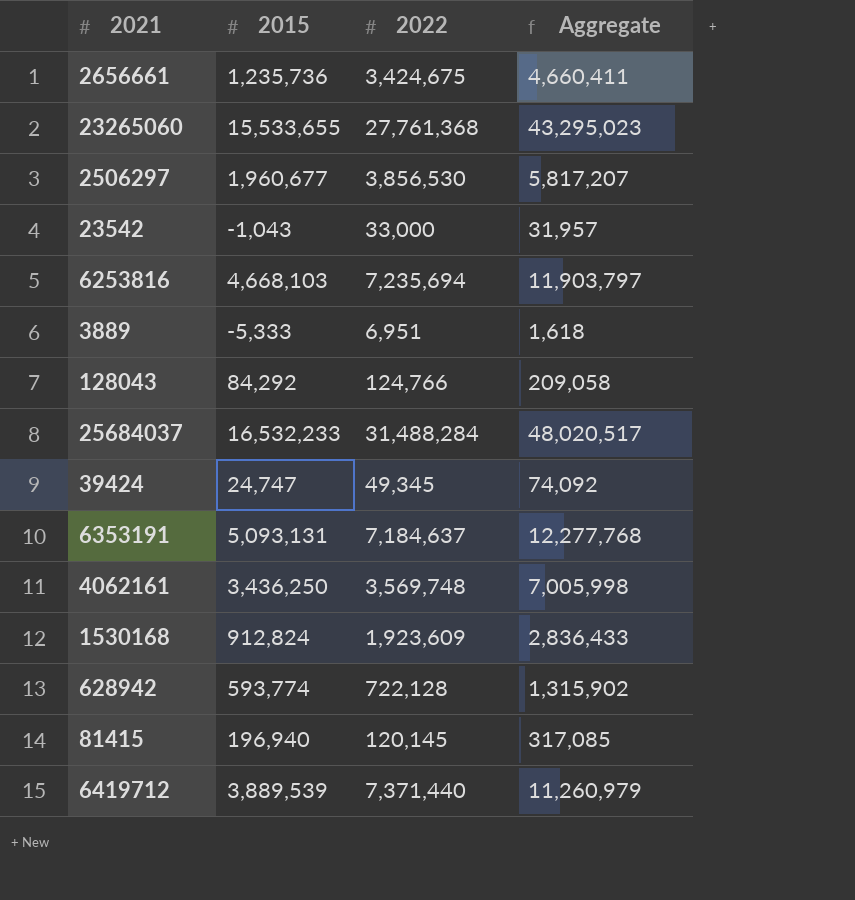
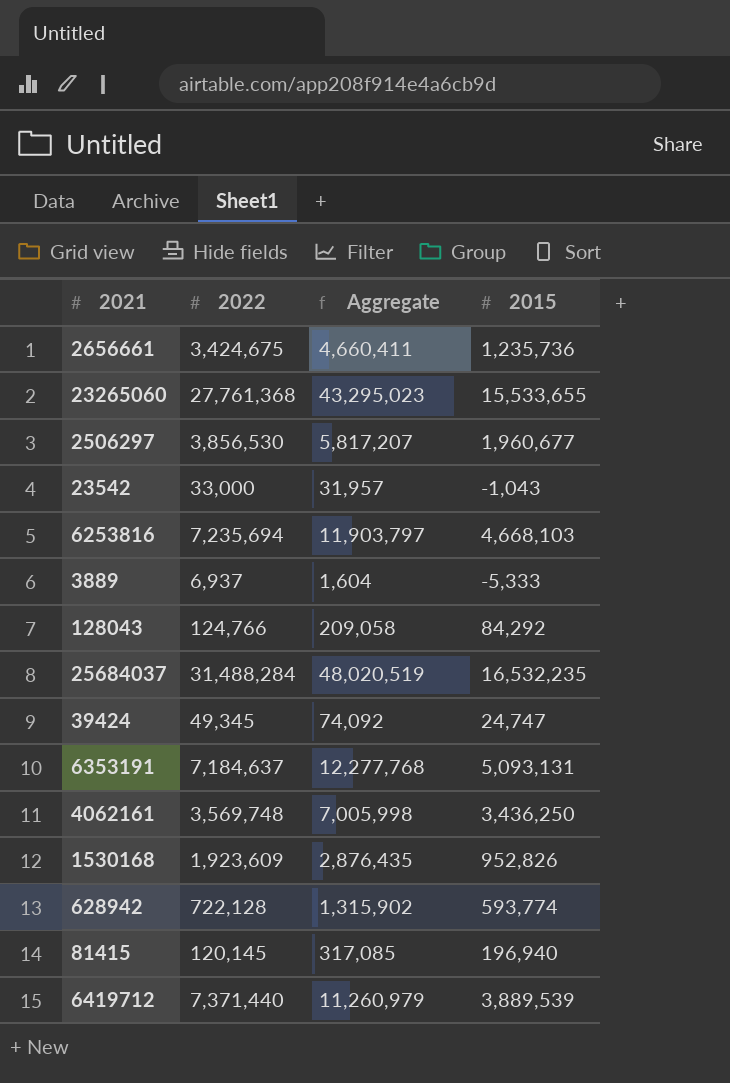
column 2015 | position: 2 -> 4
3889 | 2022: 6,951 -> 6,937
3889 | Aggregate: 1,618 -> 1,604
25684037 | Aggregate: 48,020,517 -> 48,020,519
25684037 | 2015: 16,532,233 -> 16,532,235
1530168 | Aggregate: 2,836,433 -> 2,876,435
1530168 | 2015: 912,824 -> 952,826

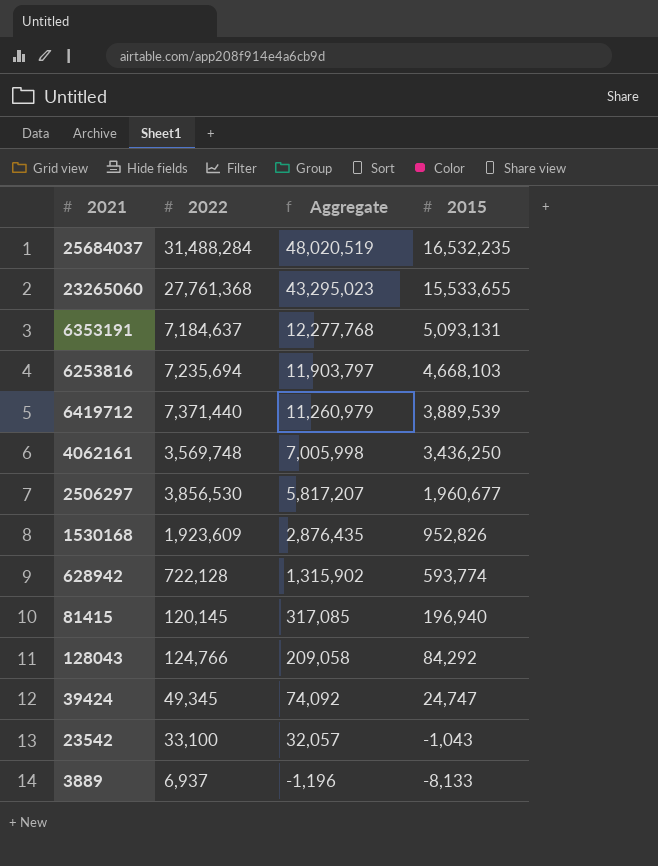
row order: none -> Aggregate descending
row 2656661: 3,424,675 | 4,660,411 | 1,235,736 -> none
23542 | 2022: 33,000 -> 33,100
23542 | Aggregate: 31,957 -> 32,057
3889 | Aggregate: 1,604 -> -1,196
3889 | 2015: -5,333 -> -8,133

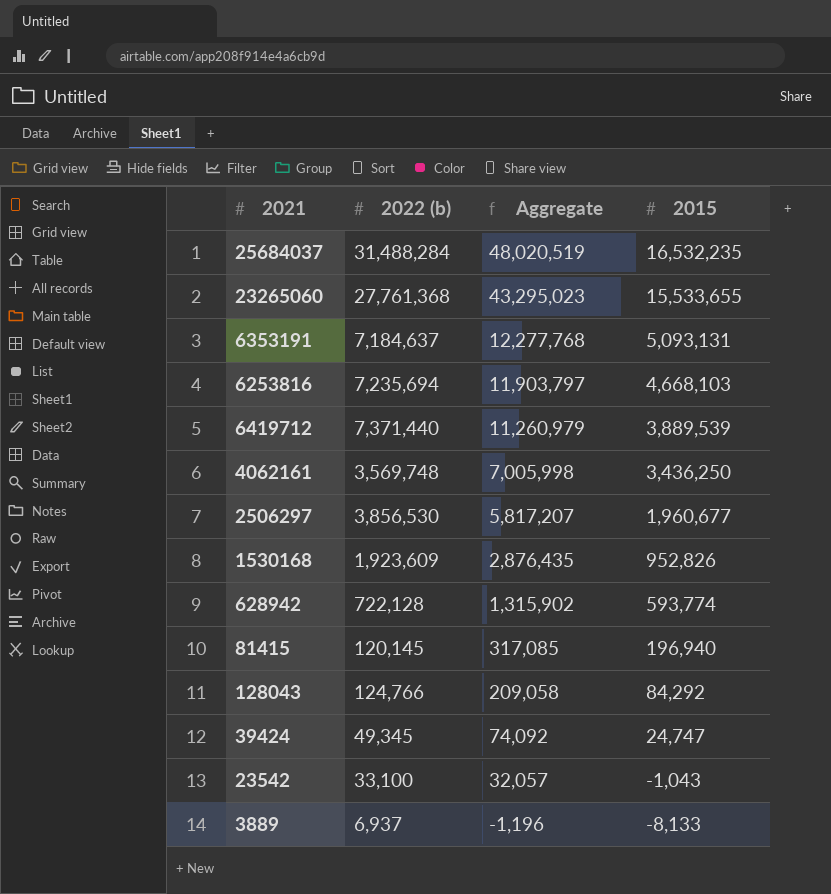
column name: 2022 -> 2022 (b)

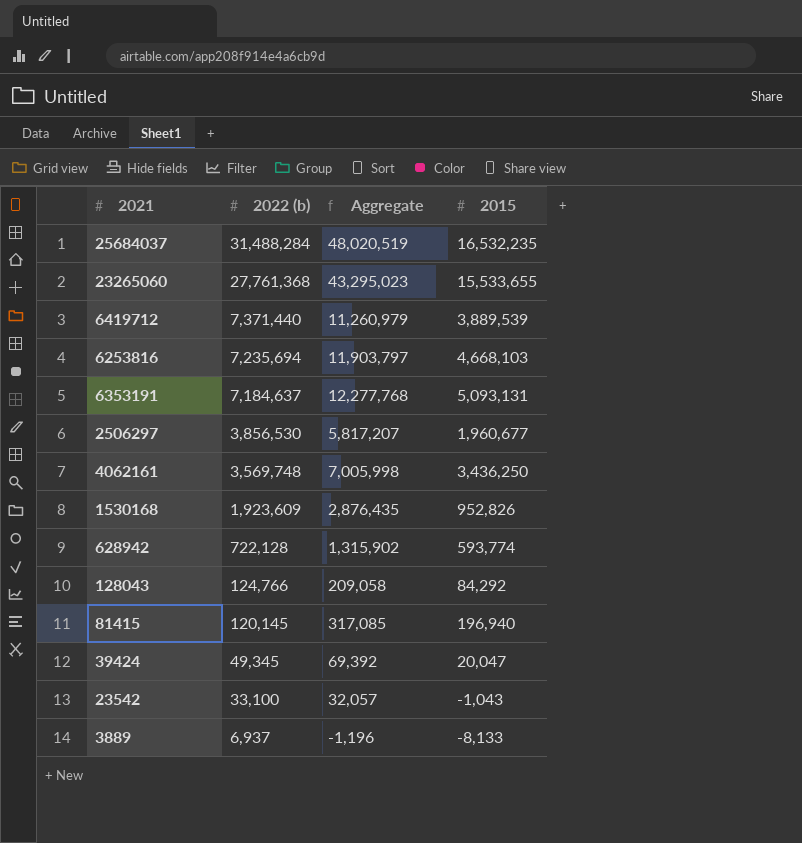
row order: Aggregate descending -> 2022 (b) descending
39424 | Aggregate: 74,092 -> 69,392
39424 | 2015: 24,747 -> 20,047

